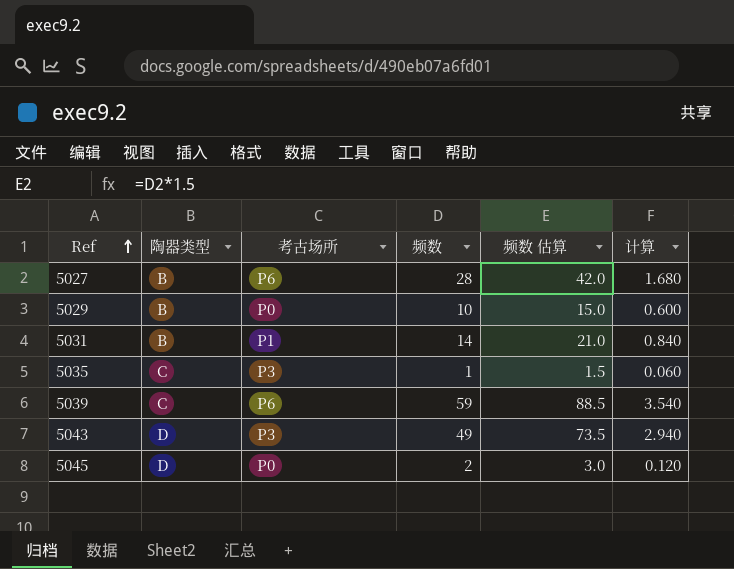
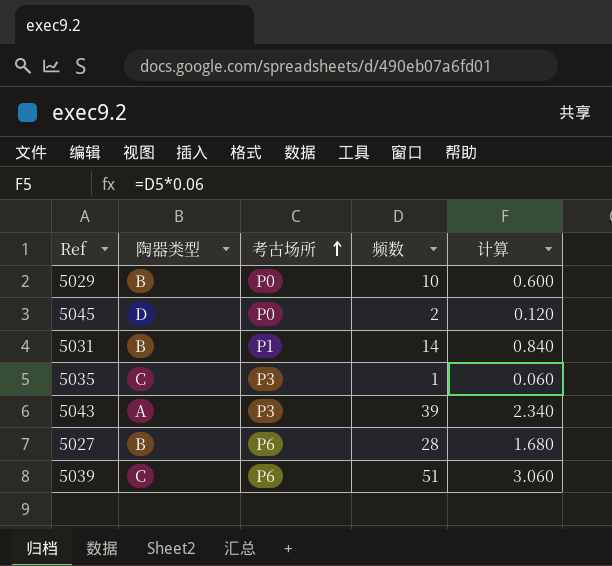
row order: Ref ascending -> 考古场所 ascending
column 频数 估算 | formula: [频数] * 1.5 -> none
5043 | 陶器类型: D -> A
5043 | 频数: 49 -> 39
5043 | 计算: 2.940 -> 2.340
5039 | 频数: 59 -> 51
5039 | 计算: 3.540 -> 3.060

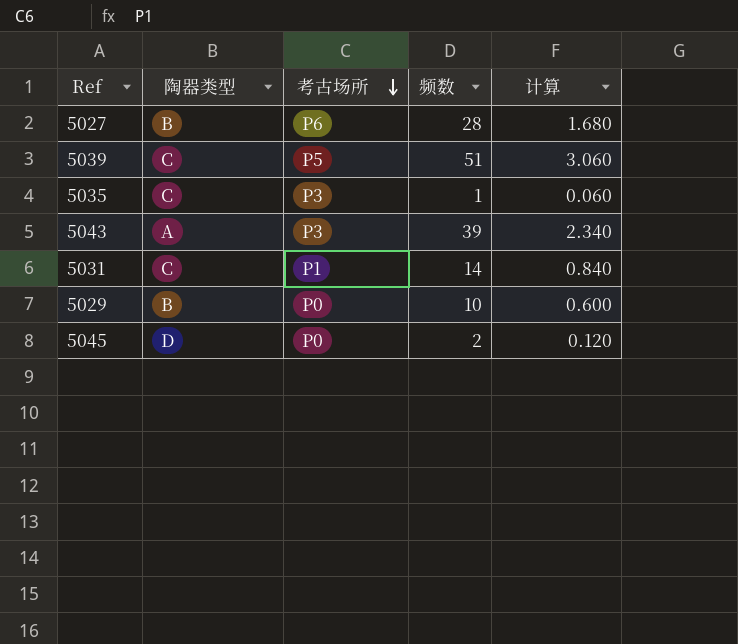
row order: 考古场所 ascending -> 考古场所 descending
5039 | 考古场所: P6 -> P5
5031 | 陶器类型: B -> C

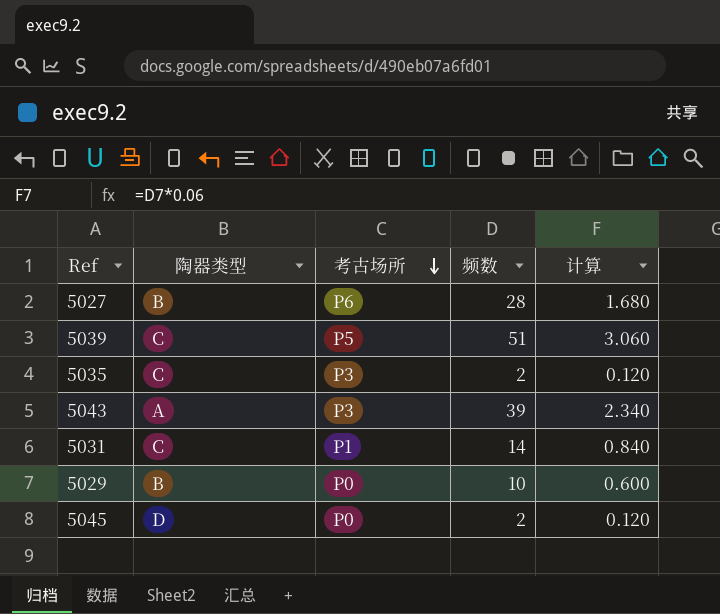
5035 | 频数: 1 -> 2
5035 | 计算: 0.060 -> 0.120

